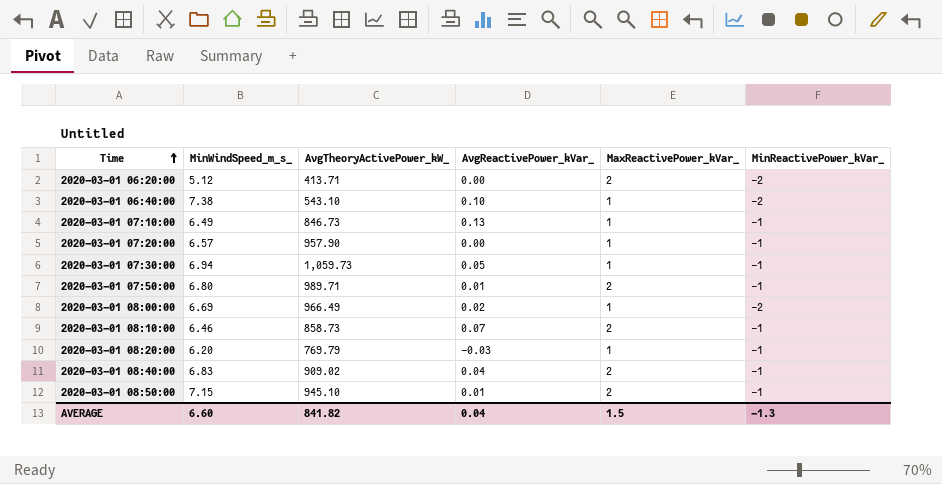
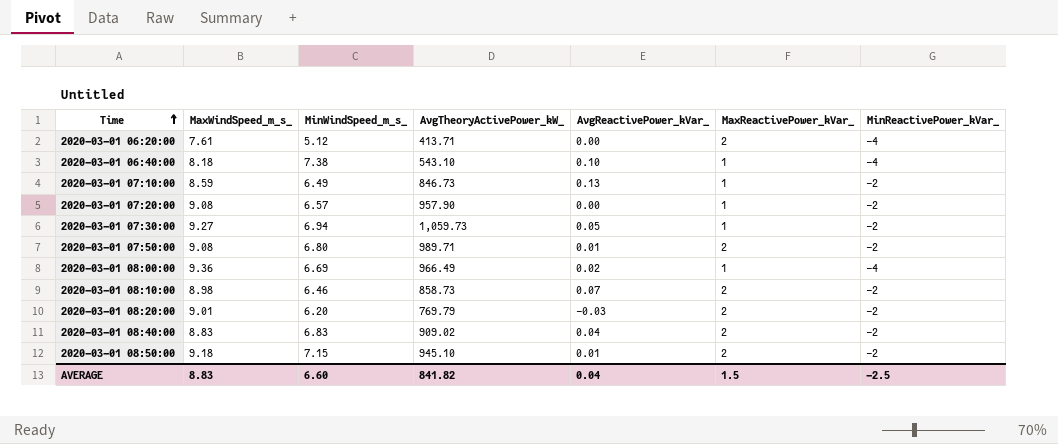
column MaxWindSpeed_m_s_ | position: none -> 2
2020-03-01 06:20:00 | MinReactivePower_kVar_: -2 -> -4
2020-03-01 06:40:00 | MinReactivePower_kVar_: -2 -> -4
2020-03-01 07:10:00 | MinReactivePower_kVar_: -1 -> -2
2020-03-01 07:20:00 | MinReactivePower_kVar_: -1 -> -2
2020-03-01 07:30:00 | MinReactivePower_kVar_: -1 -> -2
2020-03-01 07:50:00 | MinReactivePower_kVar_: -1 -> -2
2020-03-01 08:00:00 | MinReactivePower_kVar_: -2 -> -4
2020-03-01 08:10:00 | MinReactivePower_kVar_: -1 -> -2
2020-03-01 08:20:00 | MaxReactivePower_kVar_: 1 -> 2
2020-03-01 08:20:00 | MinReactivePower_kVar_: -1 -> -2
2020-03-01 08:40:00 | MinReactivePower_kVar_: -1 -> -2
2020-03-01 08:50:00 | MinReactivePower_kVar_: -1 -> -2
AVERAGE | MinReactivePower_kVar_: -1.3 -> -2.5

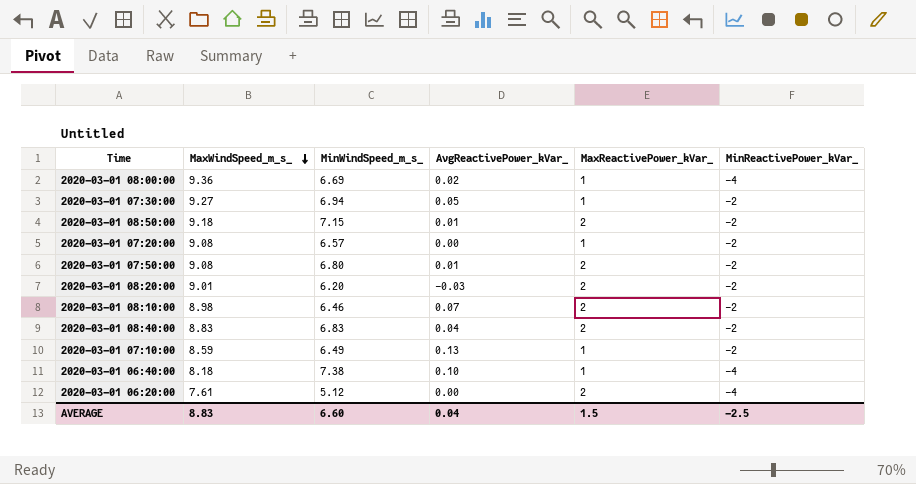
row order: Time ascending -> MaxWindSpeed_m_s_ descending
column AvgTheoryActivePower_kW_ | position: 4 -> none

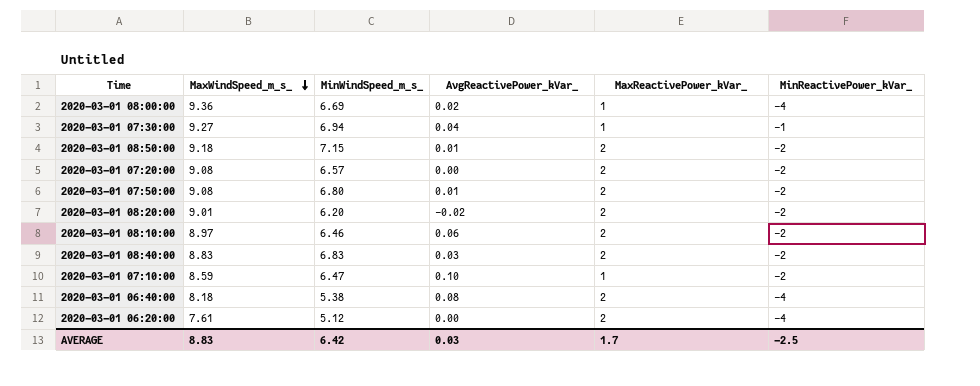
2020-03-01 07:30:00 | AvgReactivePower_kVar_: 0.05 -> 0.04
2020-03-01 07:30:00 | MinReactivePower_kVar_: -2 -> -1
2020-03-01 07:20:00 | MaxReactivePower_kVar_: 1 -> 2
2020-03-01 08:20:00 | AvgReactivePower_kVar_: -0.03 -> -0.02
2020-03-01 08:10:00 | MaxWindSpeed_m_s_: 8.98 -> 8.97
2020-03-01 08:10:00 | AvgReactivePower_kVar_: 0.07 -> 0.06
2020-03-01 08:40:00 | AvgReactivePower_kVar_: 0.04 -> 0.03
2020-03-01 07:10:00 | MinWindSpeed_m_s_: 6.49 -> 6.47
2020-03-01 07:10:00 | AvgReactivePower_kVar_: 0.13 -> 0.10
2020-03-01 06:40:00 | MinWindSpeed_m_s_: 7.38 -> 5.38
2020-03-01 06:40:00 | AvgReactivePower_kVar_: 0.10 -> 0.08
2020-03-01 06:40:00 | MaxReactivePower_kVar_: 1 -> 2
AVERAGE | MinWindSpeed_m_s_: 6.60 -> 6.42
AVERAGE | AvgReactivePower_kVar_: 0.04 -> 0.03
AVERAGE | MaxReactivePower_kVar_: 1.5 -> 1.7

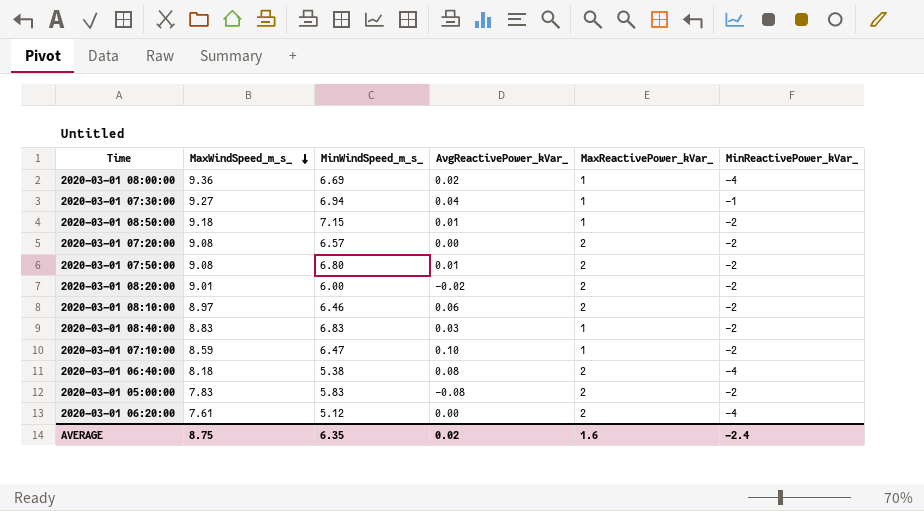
2020-03-01 08:50:00 | MaxReactivePower_kVar_: 2 -> 1
2020-03-01 08:20:00 | MinWindSpeed_m_s_: 6.20 -> 6.00
2020-03-01 08:40:00 | MaxReactivePower_kVar_: 2 -> 1
row 2020-03-01 05:00:00: none -> 7.83 | 5.83 | -0.08 | 2 | -2
AVERAGE | MaxWindSpeed_m_s_: 8.83 -> 8.75
AVERAGE | MinWindSpeed_m_s_: 6.42 -> 6.35
AVERAGE | AvgReactivePower_kVar_: 0.03 -> 0.02
AVERAGE | MaxReactivePower_kVar_: 1.7 -> 1.6
AVERAGE | MinReactivePower_kVar_: -2.5 -> -2.4

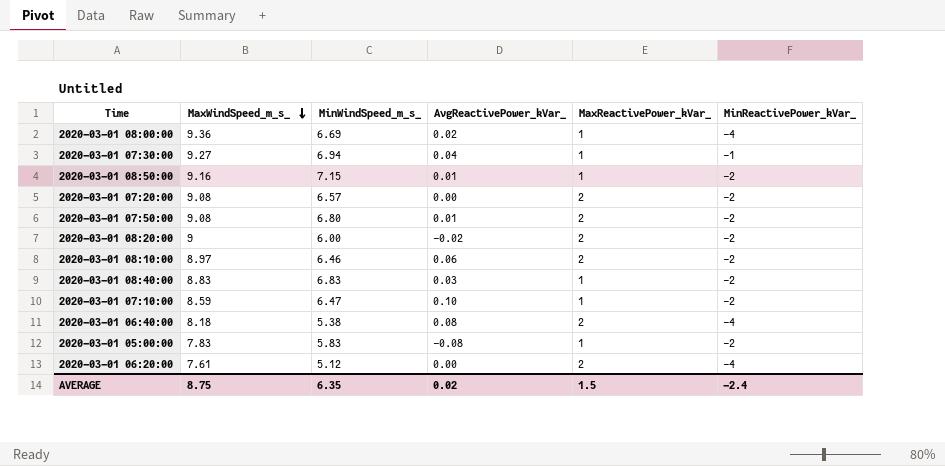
2020-03-01 08:50:00 | MaxWindSpeed_m_s_: 9.18 -> 9.16
2020-03-01 08:20:00 | MaxWindSpeed_m_s_: 9.01 -> 9
2020-03-01 05:00:00 | MaxReactivePower_kVar_: 2 -> 1
AVERAGE | MaxReactivePower_kVar_: 1.6 -> 1.5

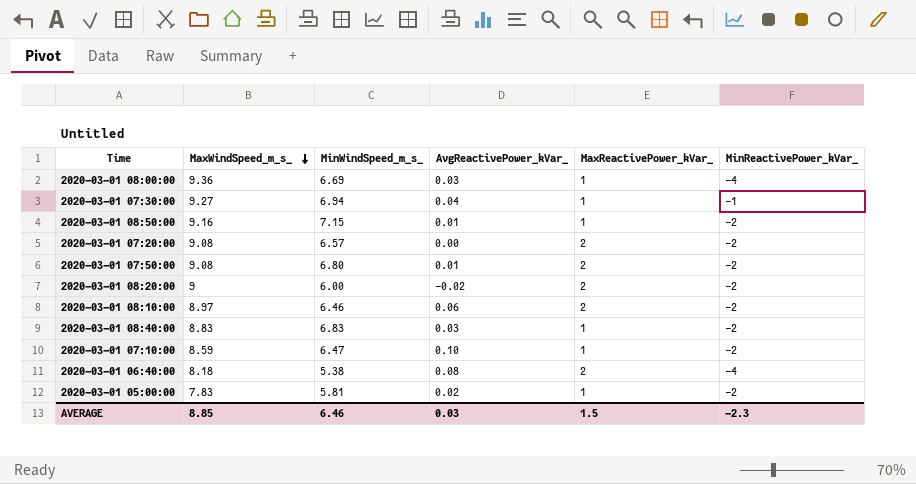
row 2020-03-01 06:20:00: 7.61 | 5.12 | 0.00 | 2 | -4 -> none
2020-03-01 08:00:00 | AvgReactivePower_kVar_: 0.02 -> 0.03
2020-03-01 05:00:00 | MinWindSpeed_m_s_: 5.83 -> 5.81
2020-03-01 05:00:00 | AvgReactivePower_kVar_: -0.08 -> 0.02
AVERAGE | MaxWindSpeed_m_s_: 8.75 -> 8.85
AVERAGE | MinWindSpeed_m_s_: 6.35 -> 6.46
AVERAGE | AvgReactivePower_kVar_: 0.02 -> 0.03
AVERAGE | MinReactivePower_kVar_: -2.4 -> -2.3

